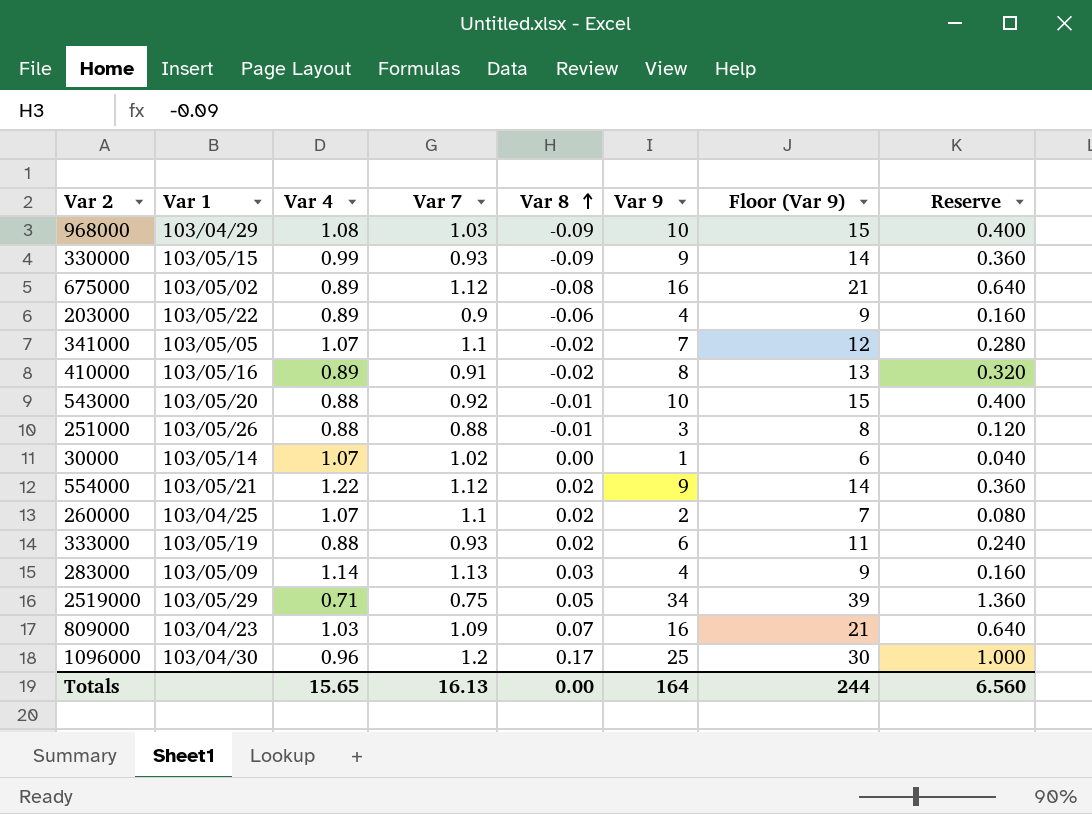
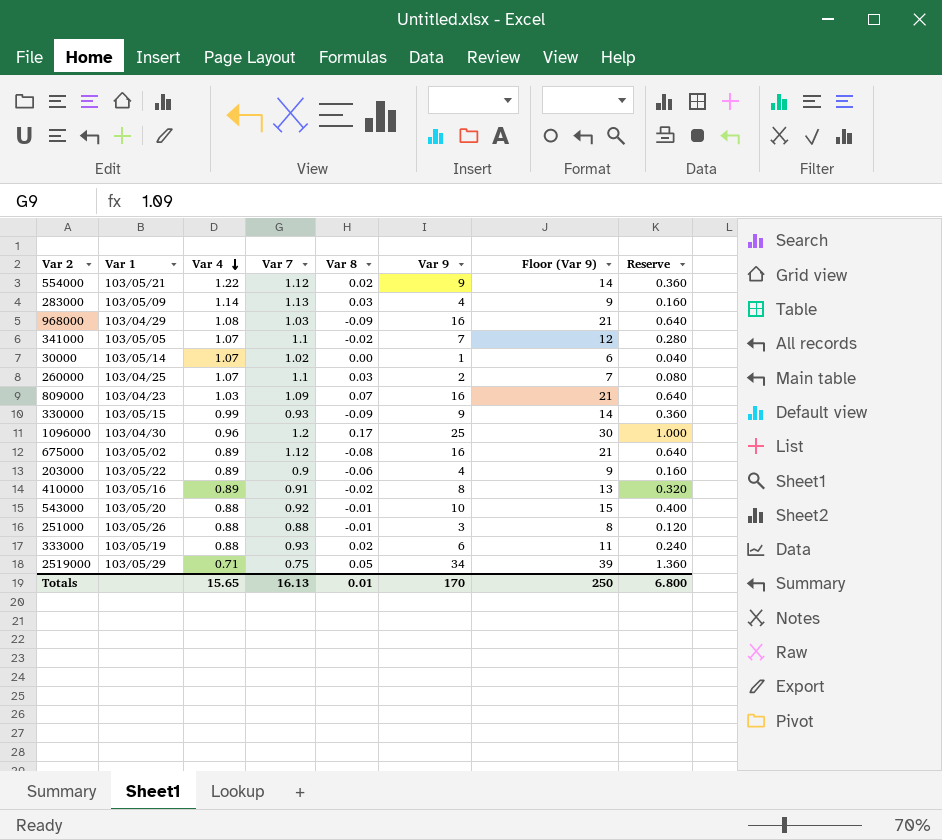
row order: Var 8 ascending -> Var 4 descending
968000 | Var 9: 10 -> 16
968000 | Floor (Var 9): 15 -> 21
968000 | Reserve: 0.400 -> 0.640
260000 | Var 8: 0.02 -> 0.03
Totals | Var 8: 0.00 -> 0.01
Totals | Var 9: 164 -> 170
Totals | Floor (Var 9): 244 -> 250
Totals | Reserve: 6.560 -> 6.800

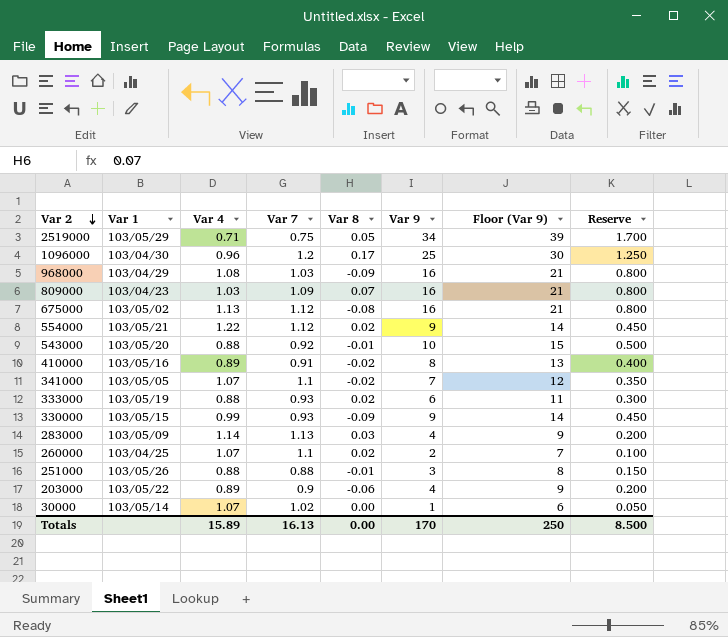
row order: Var 4 descending -> Var 2 descending
column Reserve | formula: [Var 9] * 0.04 -> [Var 9] * 0.05
675000 | Var 4: 0.89 -> 1.13
260000 | Var 8: 0.03 -> 0.02
Totals | Var 4: 15.65 -> 15.89
Totals | Var 8: 0.01 -> 0.00
Totals | Reserve: 6.800 -> 8.500

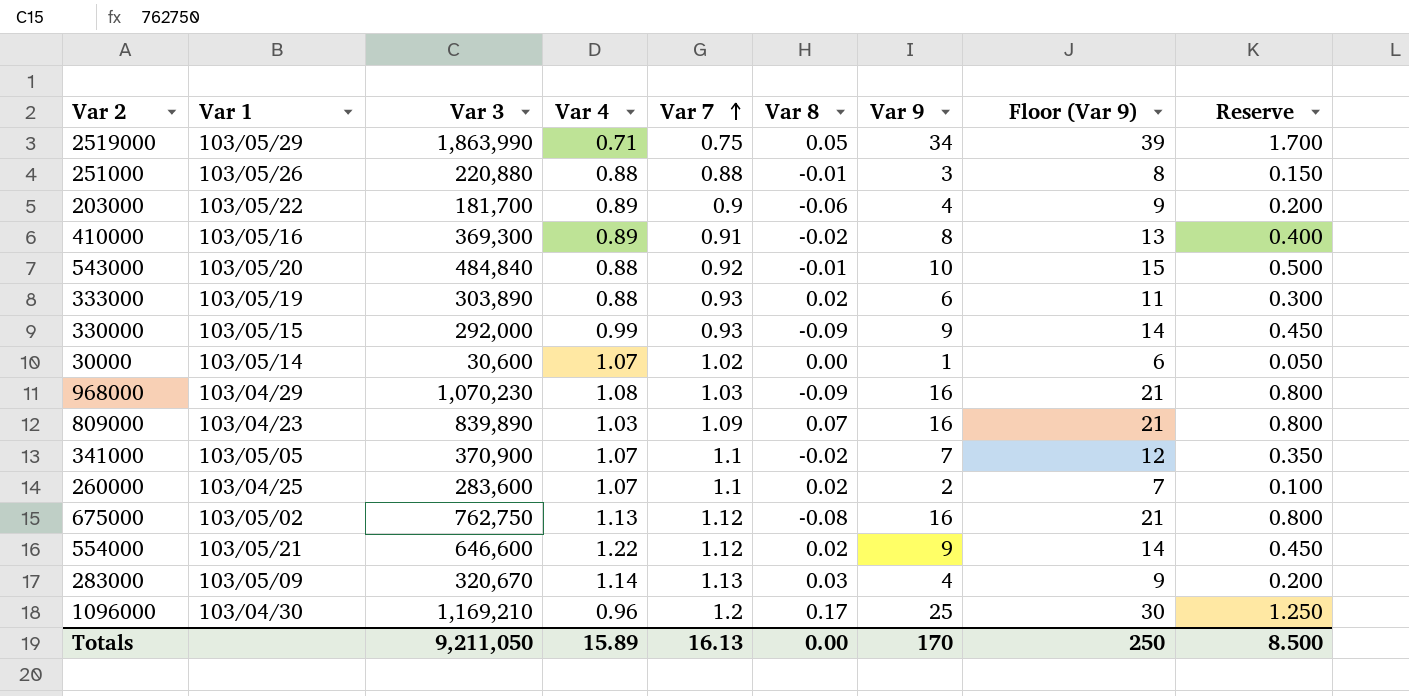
row order: Var 2 descending -> Var 7 ascending
column Var 3 | position: none -> 3

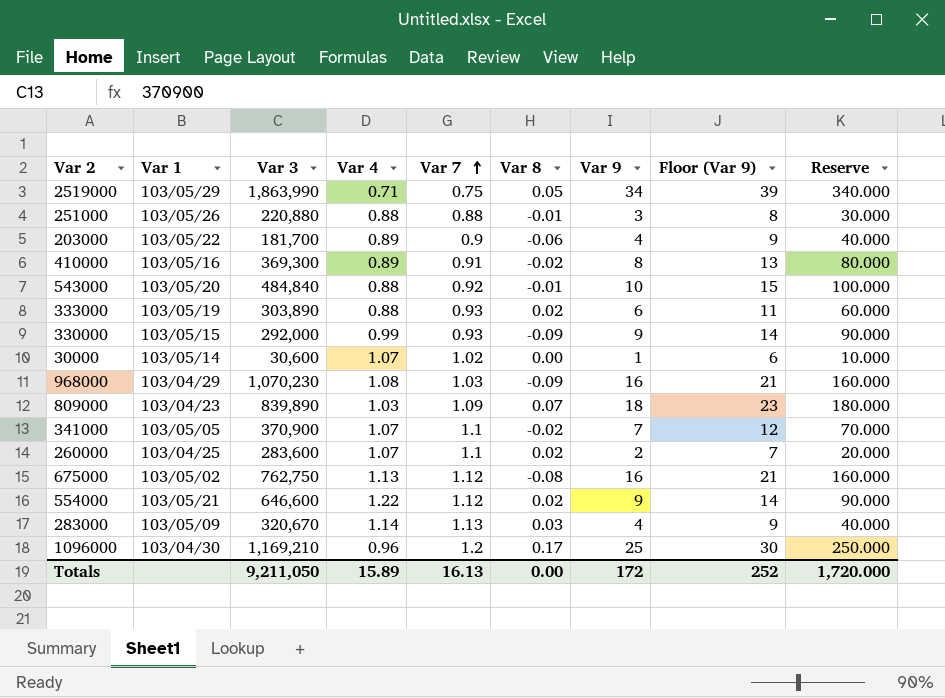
column Reserve | formula: [Var 9] * 0.05 -> [Var 9] * 10
809000 | Var 9: 16 -> 18
809000 | Floor (Var 9): 21 -> 23
Totals | Var 9: 170 -> 172
Totals | Floor (Var 9): 250 -> 252
Totals | Reserve: 8.500 -> 1,720.000

